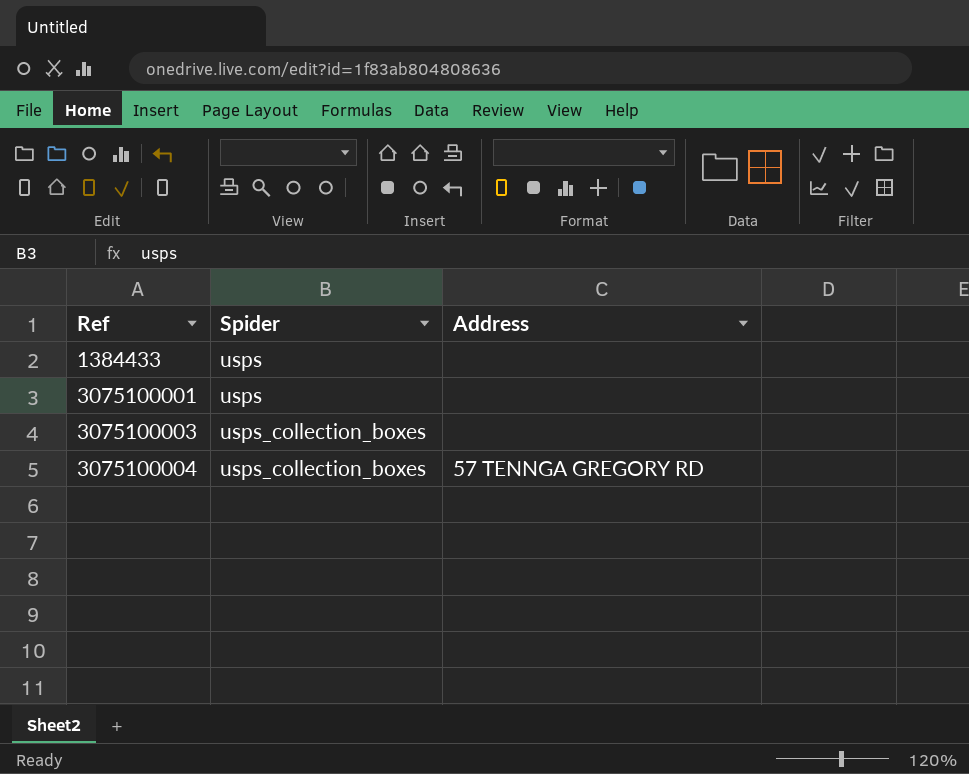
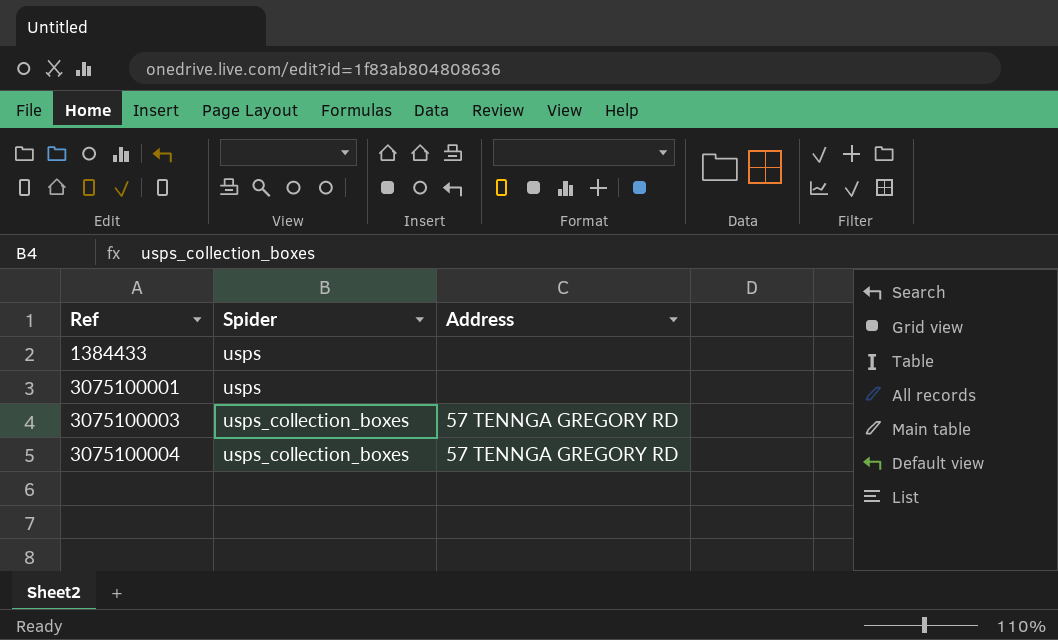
3075100003 | Address: none -> 57 TENNGA GREGORY RD

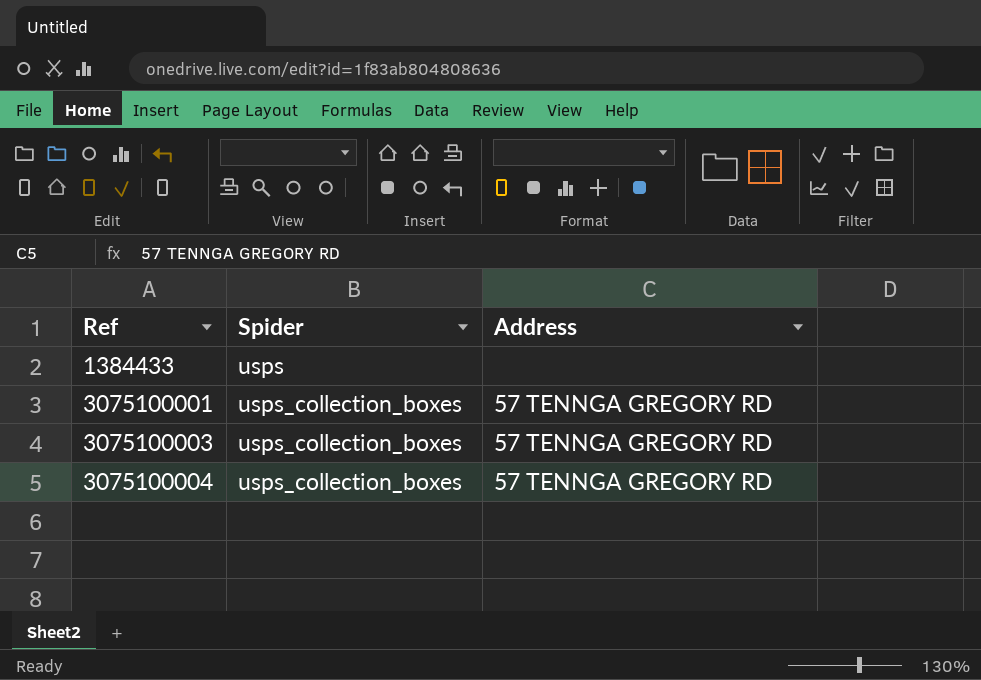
3075100001 | Spider: usps -> usps_collection_boxes
3075100001 | Address: none -> 57 TENNGA GREGORY RD

